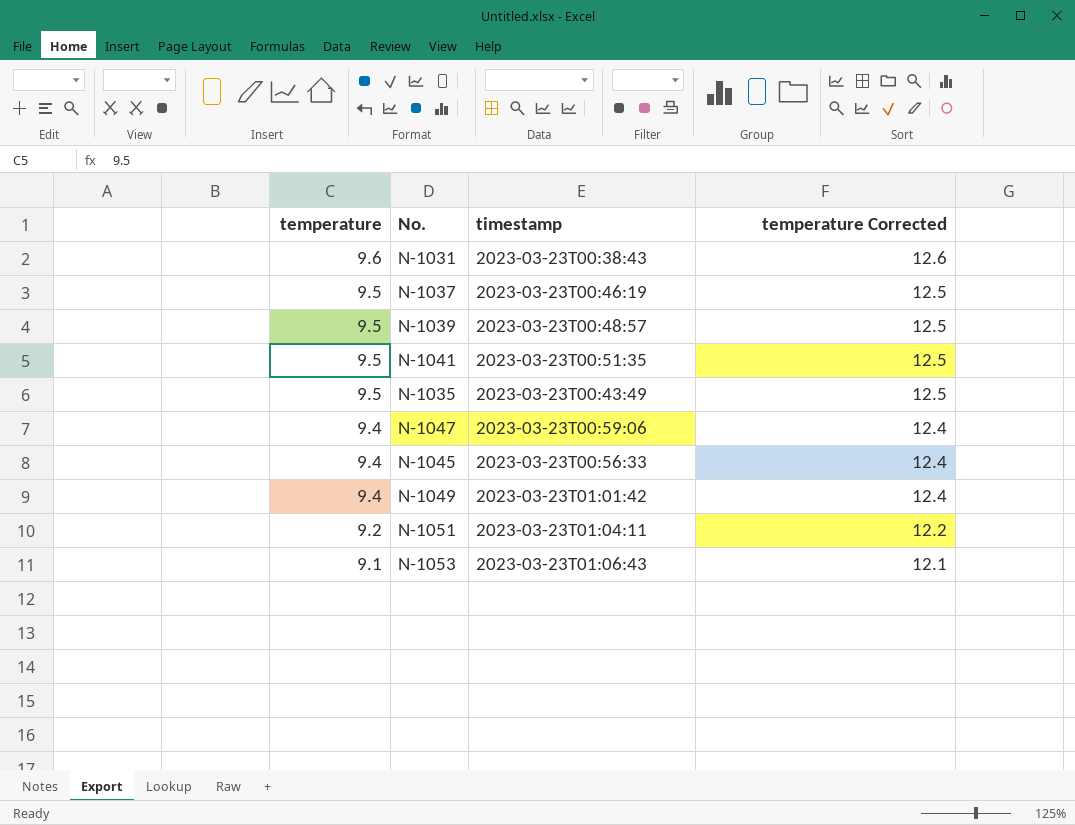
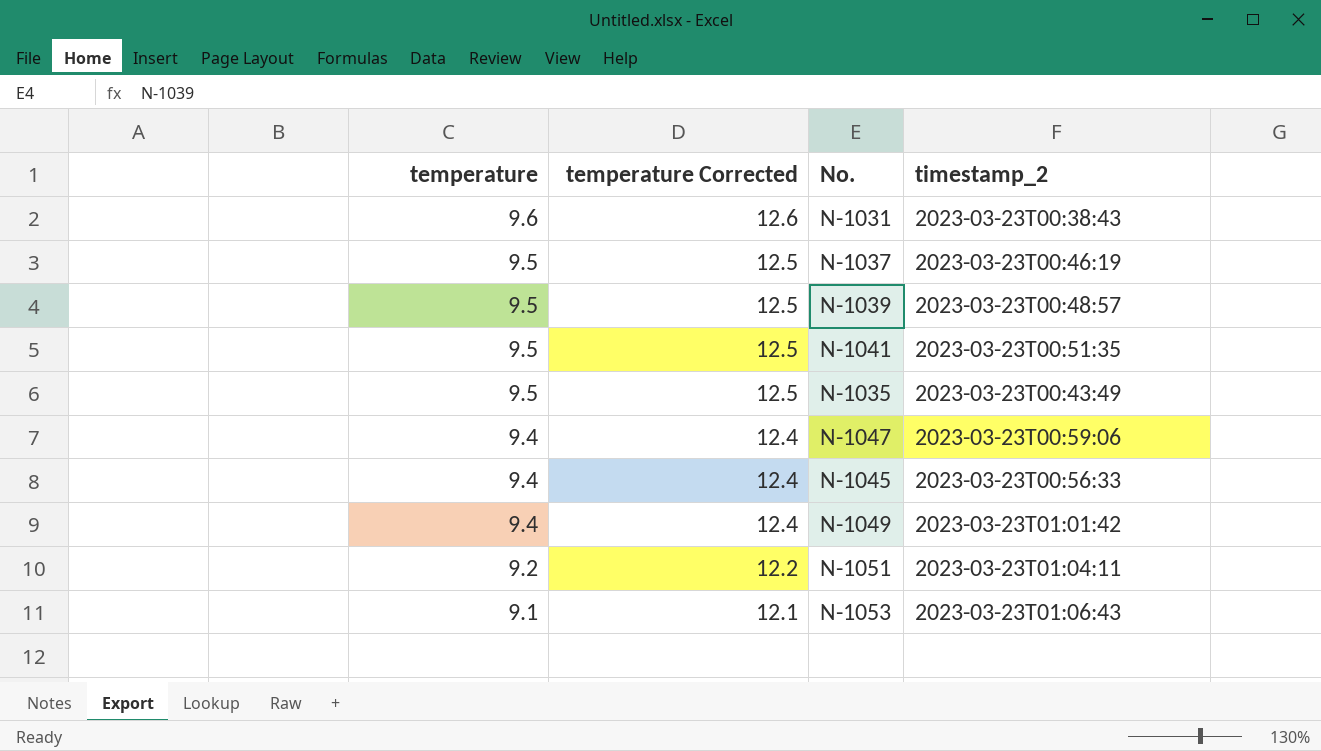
column temperature Corrected | position: 4 -> 2
column name: timestamp -> timestamp_2

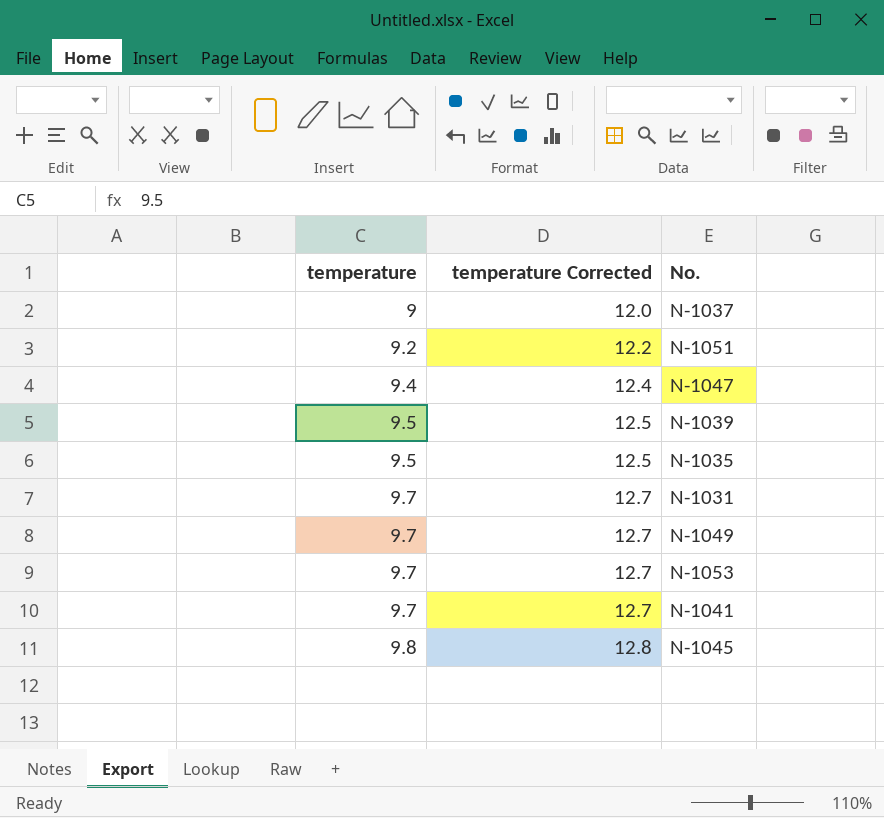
row order: temperature descending -> temperature ascending
column timestamp_2 | position: 4 -> none
N-1037 | temperature: 9.5 -> 9
N-1037 | temperature Corrected: 12.5 -> 12.0
N-1031 | temperature: 9.6 -> 9.7
N-1031 | temperature Corrected: 12.6 -> 12.7
N-1049 | temperature: 9.4 -> 9.7
N-1049 | temperature Corrected: 12.4 -> 12.7
N-1053 | temperature: 9.1 -> 9.7
N-1053 | temperature Corrected: 12.1 -> 12.7
N-1041 | temperature: 9.5 -> 9.7
N-1041 | temperature Corrected: 12.5 -> 12.7
N-1045 | temperature: 9.4 -> 9.8
N-1045 | temperature Corrected: 12.4 -> 12.8

